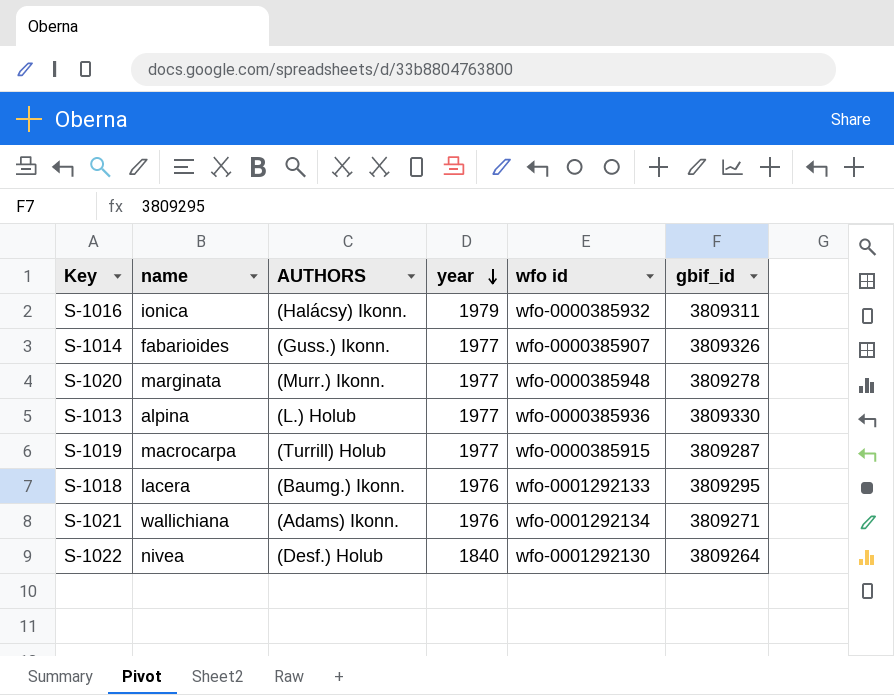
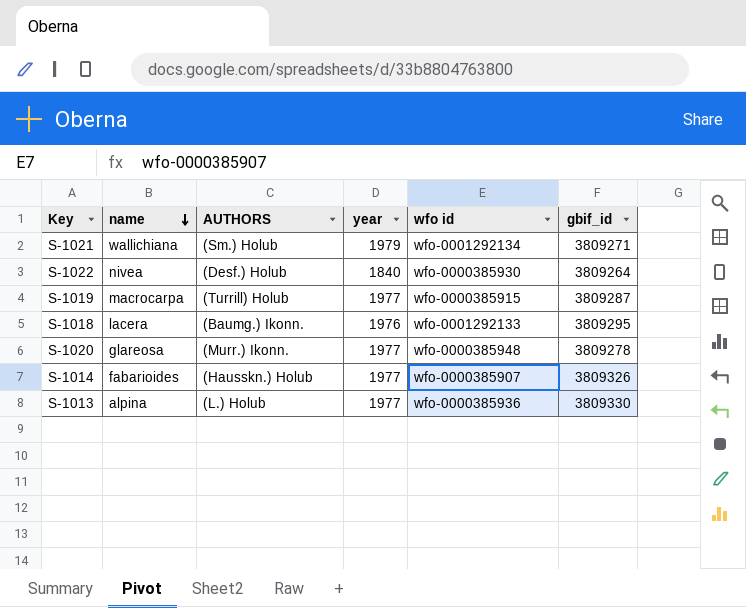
row order: year descending -> name descending
row S-1016: ionica | (Halácsy) Ikonn. | 1979 | wfo-0000385932 | 3809311 -> none
S-1021 | AUTHORS: (Adams) Ikonn. -> (Sm.) Holub
S-1021 | year: 1976 -> 1979
S-1022 | wfo id: wfo-0001292130 -> wfo-0000385930
S-1020 | name: marginata -> glareosa
S-1014 | AUTHORS: (Guss.) Ikonn. -> (Hausskn.) Holub

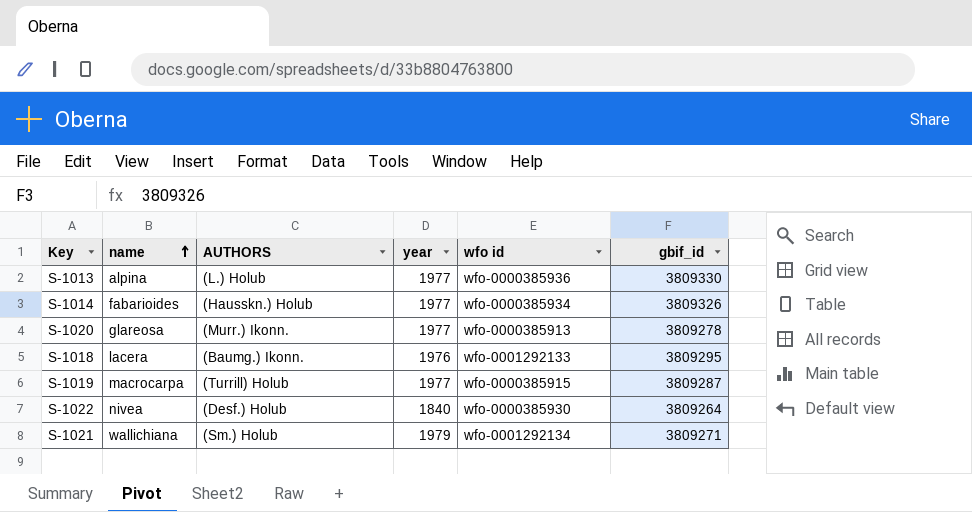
row order: name descending -> name ascending
S-1014 | wfo id: wfo-0000385907 -> wfo-0000385934
S-1020 | wfo id: wfo-0000385948 -> wfo-0000385913

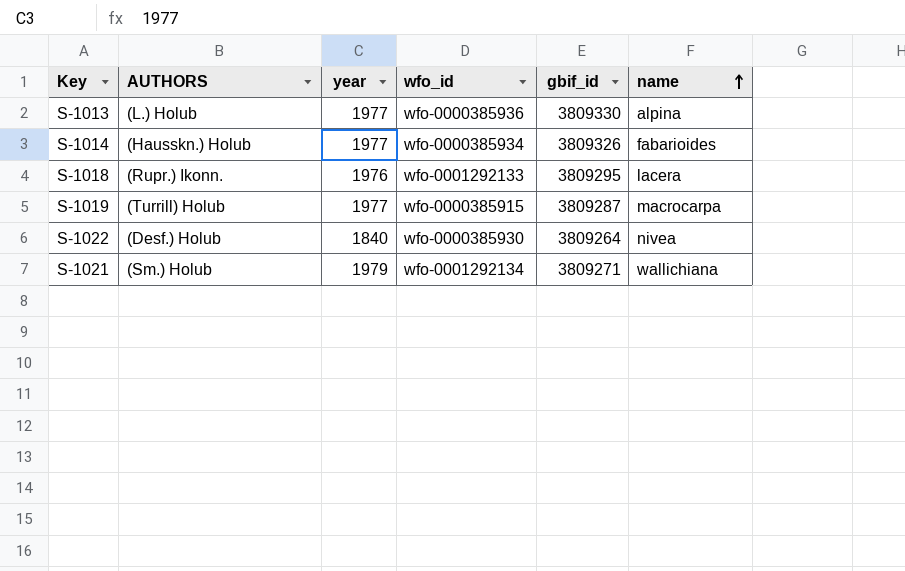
column name: wfo id -> wfo_id
column name | position: 2 -> 6
row S-1020: glareosa | (Murr.) Ikonn. | 1977 | wfo-0000385913 | 3809278 -> none
S-1018 | AUTHORS: (Baumg.) Ikonn. -> (Rupr.) Ikonn.

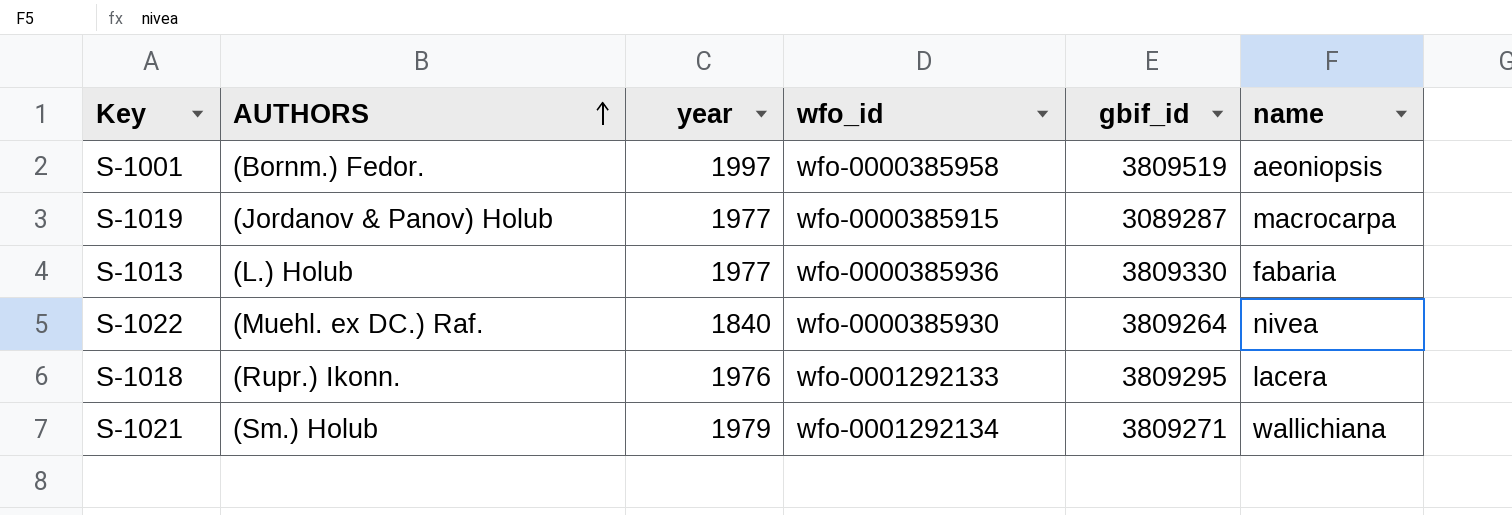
row order: name ascending -> AUTHORS ascending
row S-1014: (Hausskn.) Holub | 1977 | wfo-0000385934 | 3809326 | fabarioides -> none
row S-1001: none -> (Bornm.) Fedor. | 1997 | wfo-0000385958 | 3809519 | aeoniopsis
S-1019 | AUTHORS: (Turrill) Holub -> (Jordanov & Panov) Holub
S-1019 | gbif_id: 3809287 -> 3089287
S-1013 | name: alpina -> fabaria
S-1022 | AUTHORS: (Desf.) Holub -> (Muehl. ex DC.) Raf.

